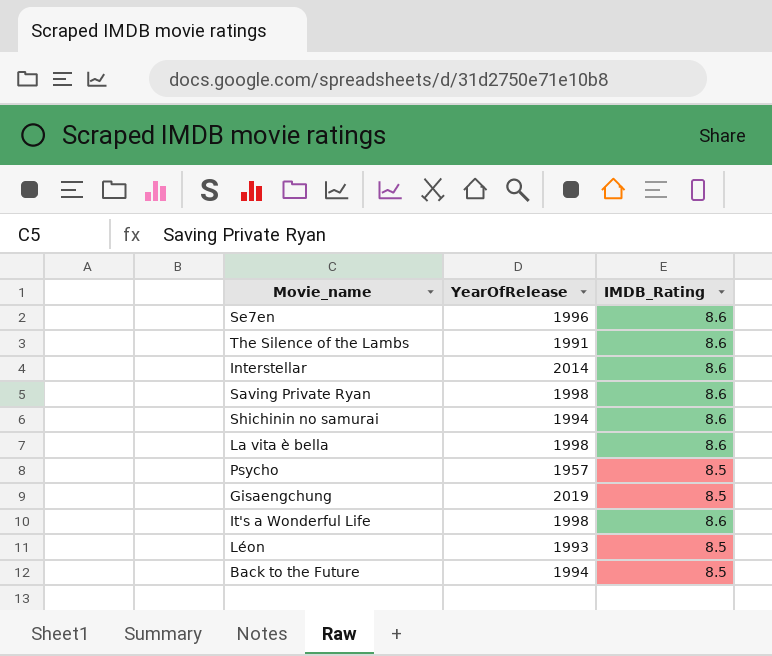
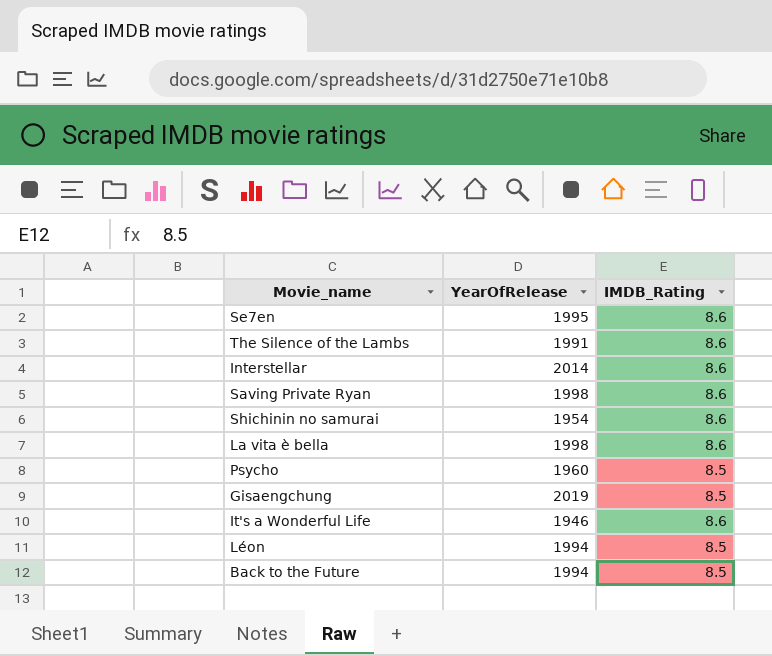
Se7en | YearOfRelease: 1996 -> 1995
Shichinin no samurai | YearOfRelease: 1994 -> 1954
Psycho | YearOfRelease: 1957 -> 1960
It's a Wonderful Life | YearOfRelease: 1998 -> 1946
Léon | YearOfRelease: 1993 -> 1994

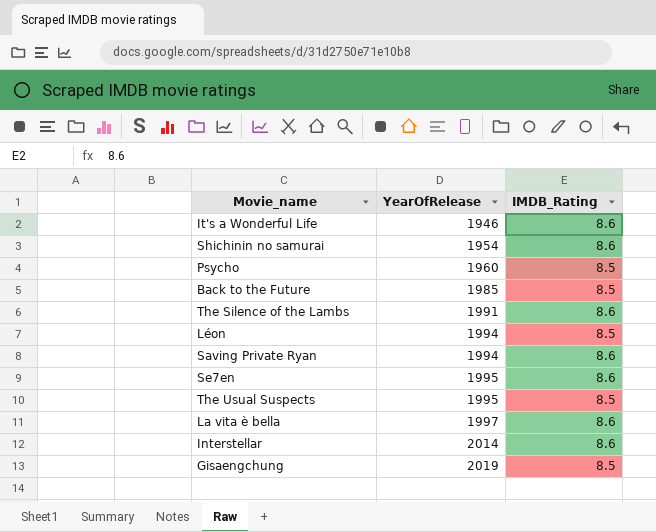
row order: none -> YearOfRelease ascending
Back to the Future | YearOfRelease: 1994 -> 1985
Saving Private Ryan | YearOfRelease: 1998 -> 1994
row The Usual Suspects: none -> 1995 | 8.5
La vita è bella | YearOfRelease: 1998 -> 1997

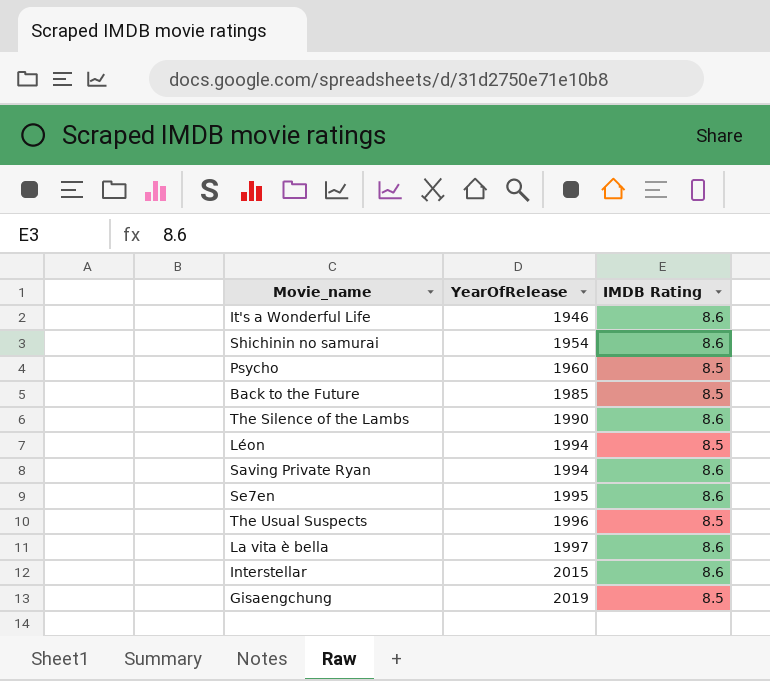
column name: IMDB_Rating -> IMDB Rating
The Silence of the Lambs | YearOfRelease: 1991 -> 1990
The Usual Suspects | YearOfRelease: 1995 -> 1996
Interstellar | YearOfRelease: 2014 -> 2015

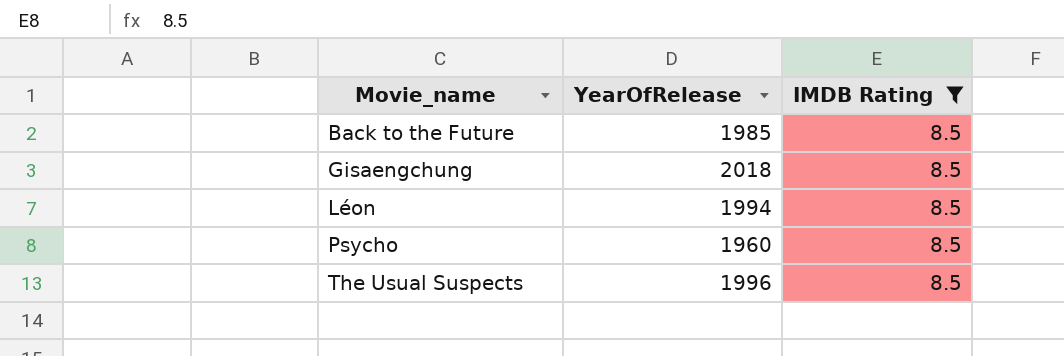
filter: none -> IMDB Rating = 8.5
row order: YearOfRelease ascending -> Movie_name ascending
Gisaengchung | YearOfRelease: 2019 -> 2018

